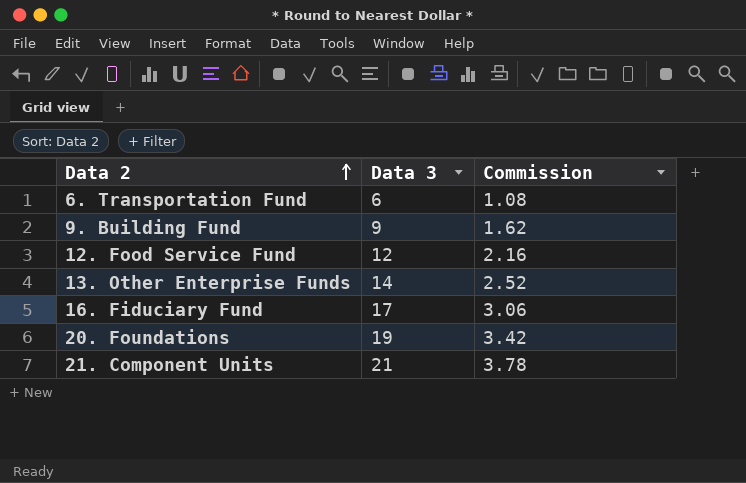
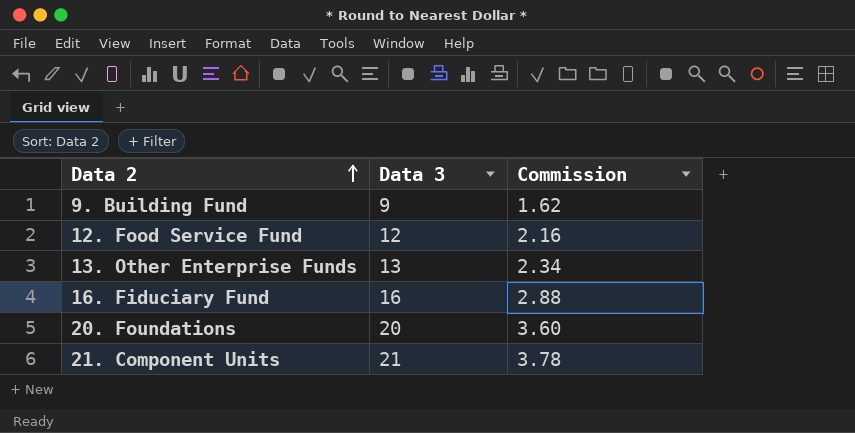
row 6. Transportation Fund: 6 | 1.08 -> none
13. Other Enterprise Funds | Data 3: 14 -> 13
13. Other Enterprise Funds | Commission: 2.52 -> 2.34
16. Fiduciary Fund | Data 3: 17 -> 16
16. Fiduciary Fund | Commission: 3.06 -> 2.88
20. Foundations | Data 3: 19 -> 20
20. Foundations | Commission: 3.42 -> 3.60

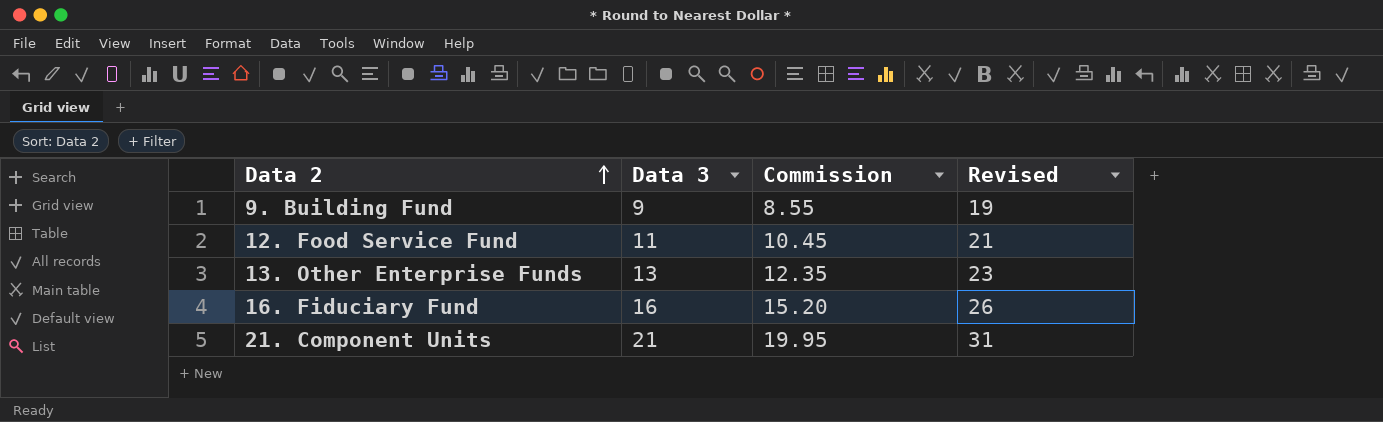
column Commission | formula: [Data 3] * 0.18 -> [Data 3] * 0.95
column Revised | formula: none -> [Data 3] + 10
row 20. Foundations: 20 | 3.60 -> none
12. Food Service Fund | Data 3: 12 -> 11

